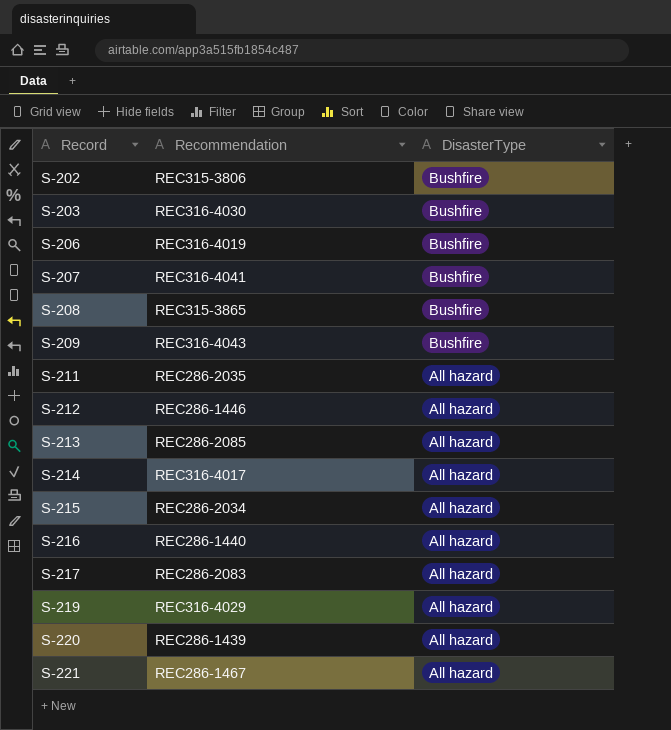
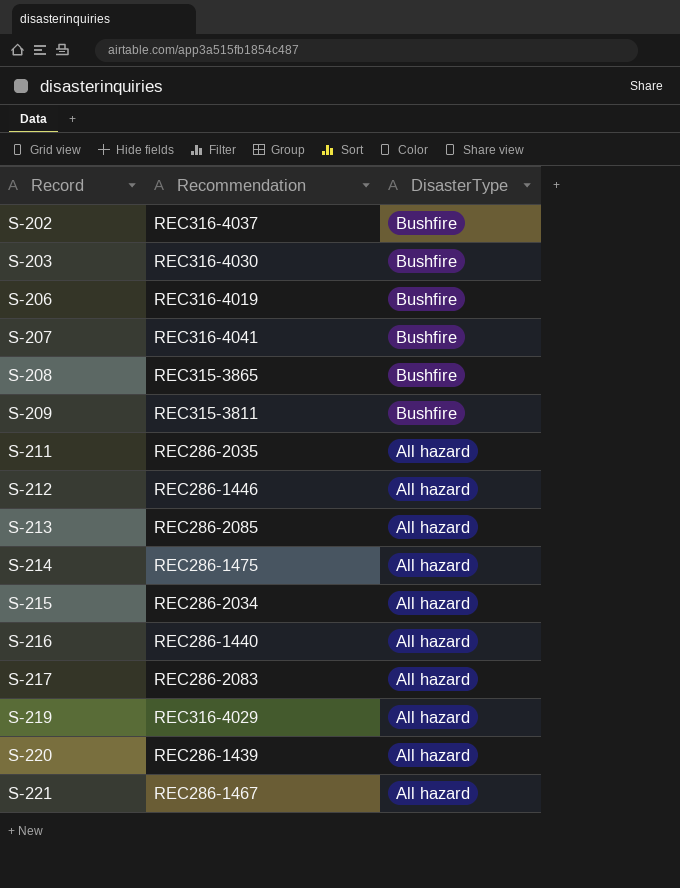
S-202 | Recommendation: REC315-3806 -> REC316-4037
S-209 | Recommendation: REC316-4043 -> REC315-3811
S-214 | Recommendation: REC316-4017 -> REC286-1475

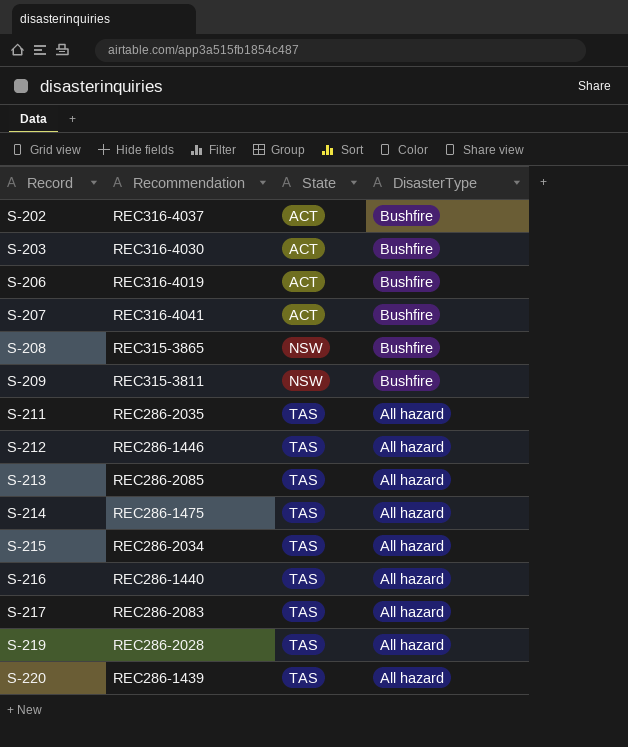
column State | position: none -> 3
row S-221: REC286-1467 | All hazard -> none
S-219 | Recommendation: REC316-4029 -> REC286-2028

